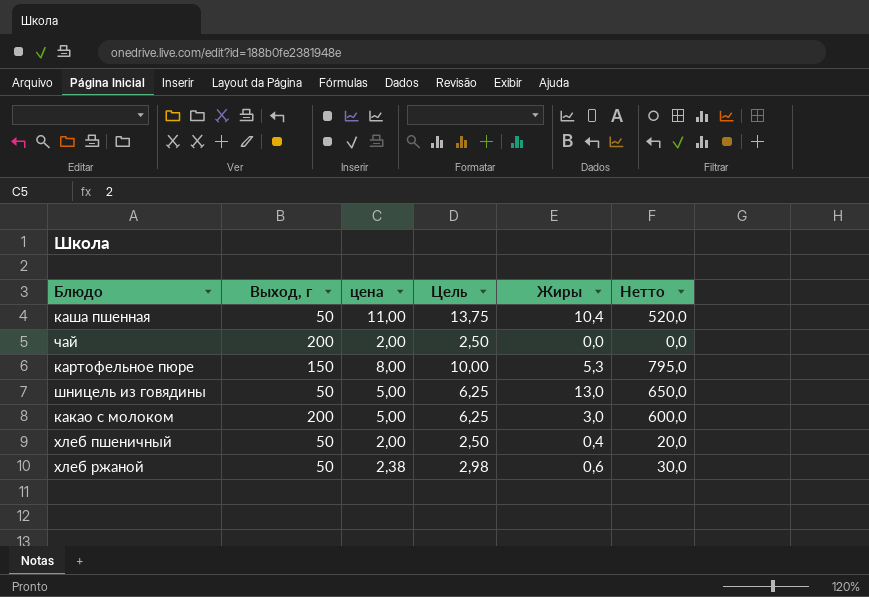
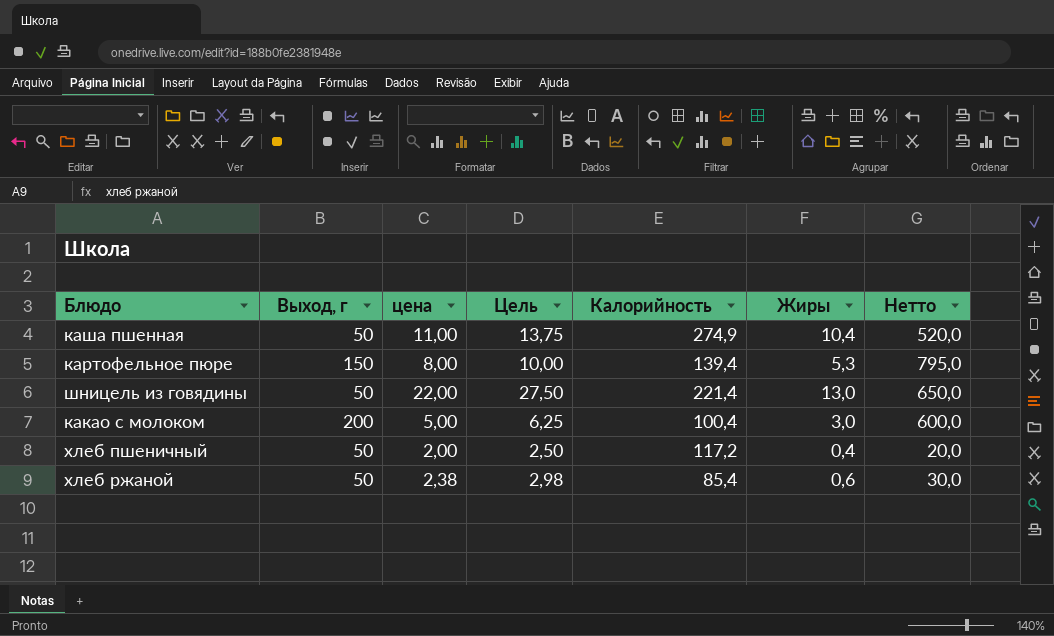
column Калорийность | position: none -> 5
row чай: 200 | 2,00 | 2,50 | 0,0 | 0,0 -> none
шницель из говядины | цена: 5,00 -> 22,00
шницель из говядины | Цель: 6,25 -> 27,50

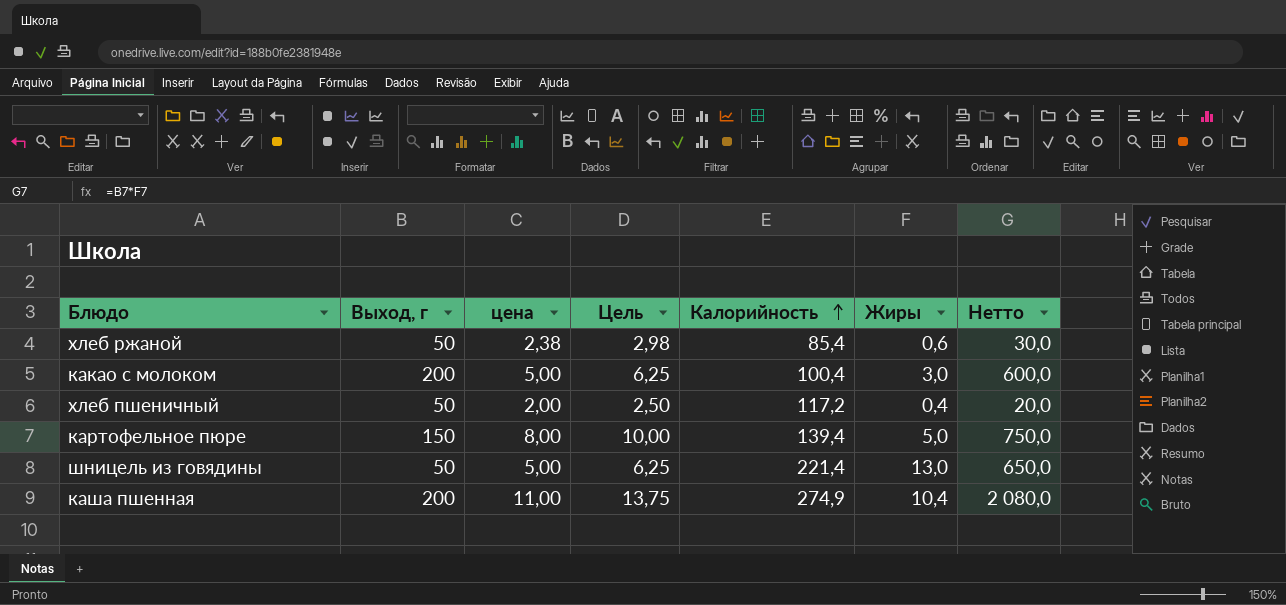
row order: none -> Калорийность ascending
картофельное пюре | Жиры: 5,3 -> 5,0
картофельное пюре | Нетто: 795,0 -> 750,0
шницель из говядины | цена: 22,00 -> 5,00
шницель из говядины | Цель: 27,50 -> 6,25
каша пшенная | Выход, г: 50 -> 200
каша пшенная | Нетто: 520,0 -> 2 080,0

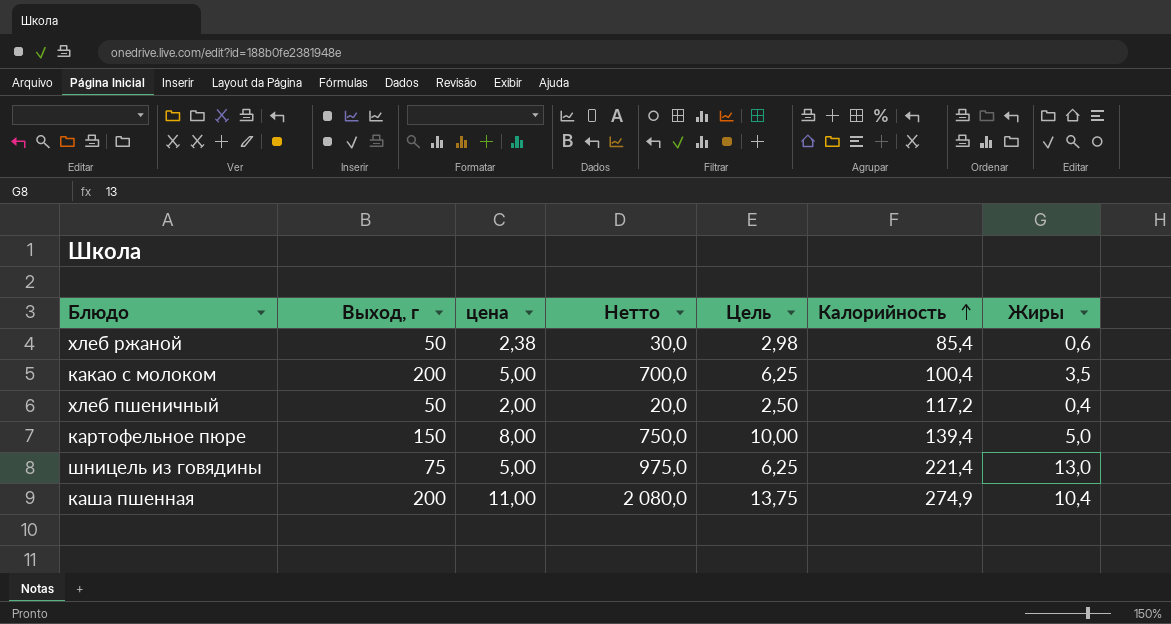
column Нетто | position: 7 -> 4
какао с молоком | Нетто: 600,0 -> 700,0
какао с молоком | Жиры: 3,0 -> 3,5
шницель из говядины | Выход, г: 50 -> 75
шницель из говядины | Нетто: 650,0 -> 975,0

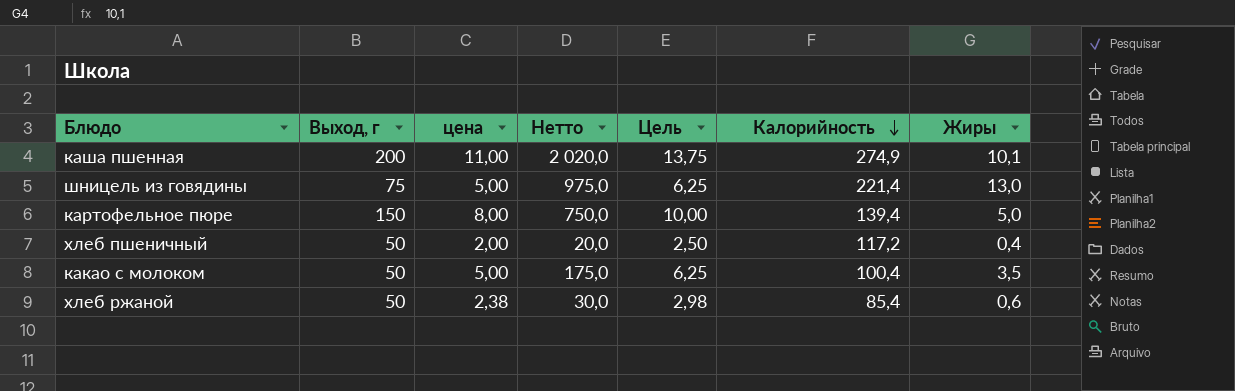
row order: Калорийность ascending -> Калорийность descending
каша пшенная | Нетто: 2 080,0 -> 2 020,0
каша пшенная | Жиры: 10,4 -> 10,1
какао с молоком | Выход, г: 200 -> 50
какао с молоком | Нетто: 700,0 -> 175,0

